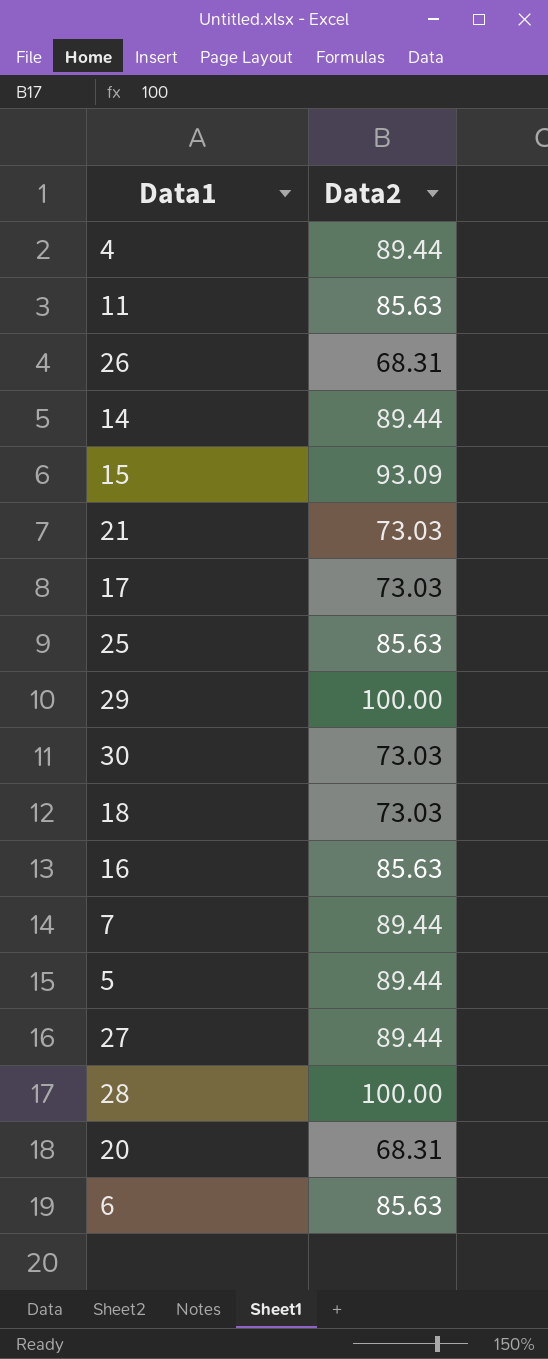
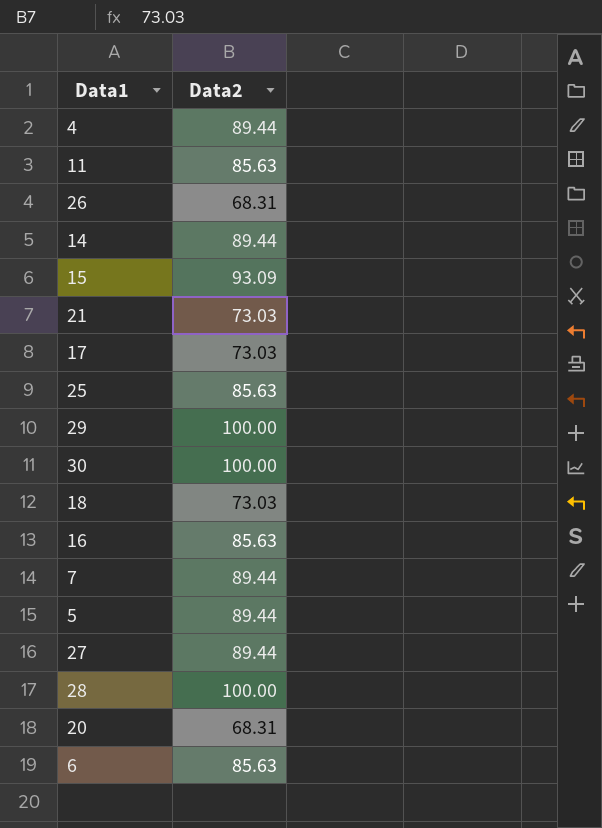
30 | Data2: 73.03 -> 100.00

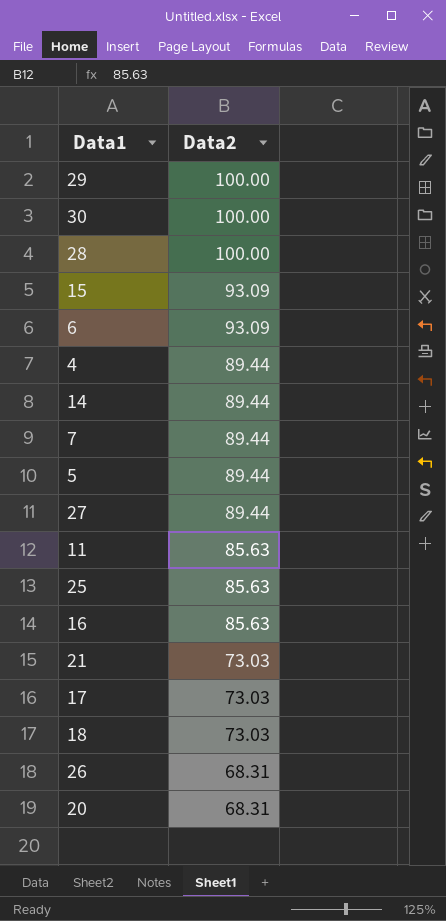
row order: none -> Data2 descending
6 | Data2: 85.63 -> 93.09

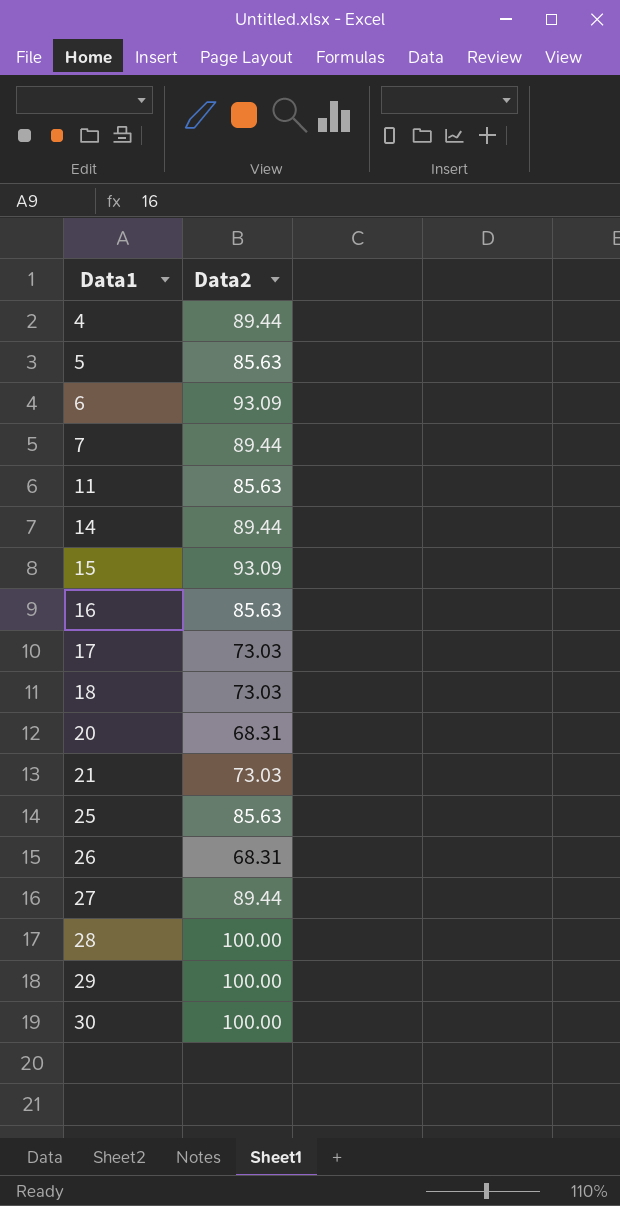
row order: Data2 descending -> Data1 ascending
5 | Data2: 89.44 -> 85.63

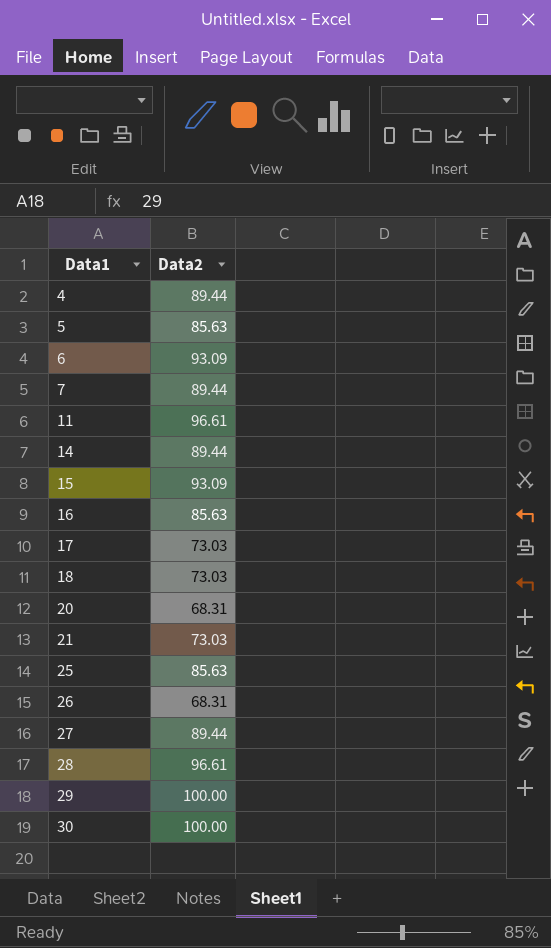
11 | Data2: 85.63 -> 96.61
28 | Data2: 100.00 -> 96.61

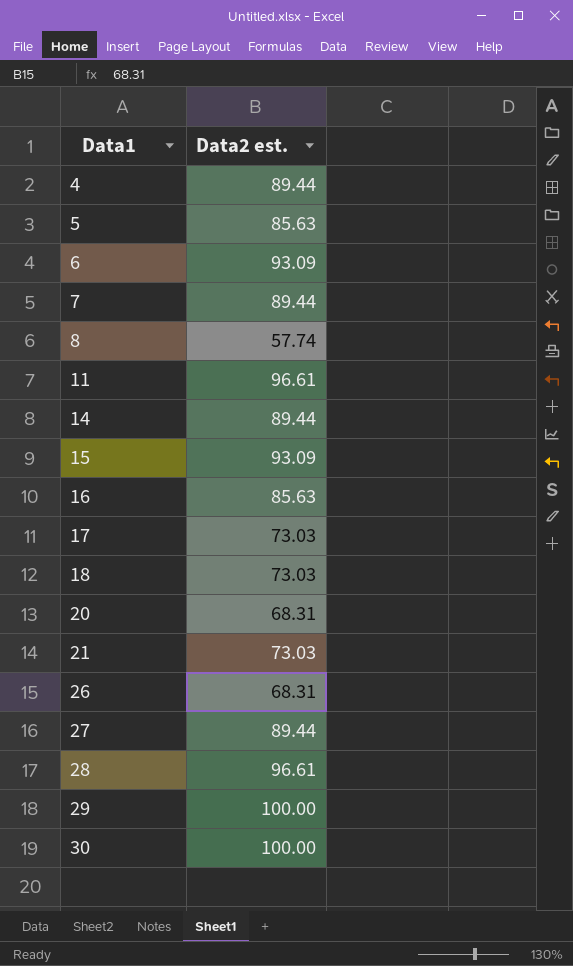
column name: Data2 -> Data2 est.
row 25: 85.63 -> none
row 8: none -> 57.74

